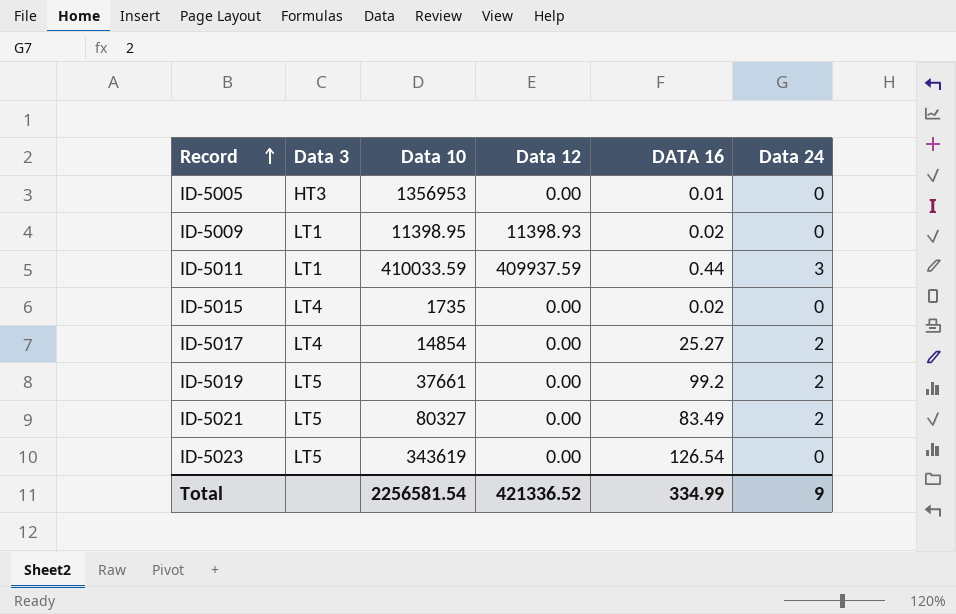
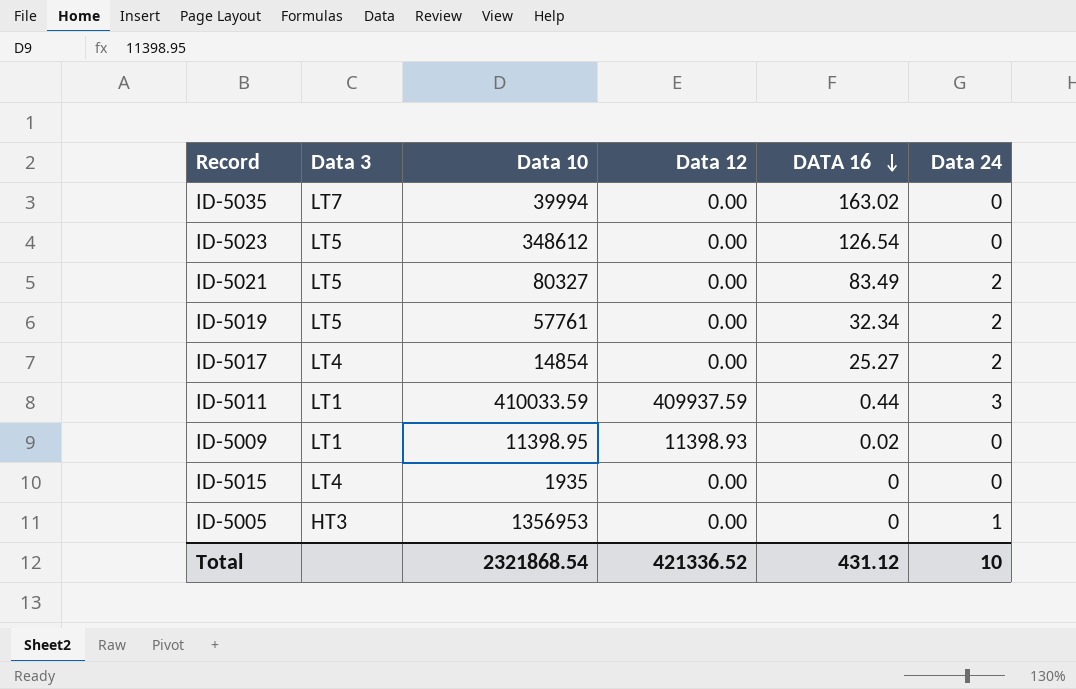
row order: Record ascending -> DATA 16 descending
row ID-5035: none -> LT7 | 39994 | 0.00 | 163.02 | 0
ID-5023 | Data 10: 343619 -> 348612
ID-5019 | Data 10: 37661 -> 57761
ID-5019 | DATA 16: 99.2 -> 32.34
ID-5015 | Data 10: 1735 -> 1935
ID-5015 | DATA 16: 0.02 -> 0
ID-5005 | DATA 16: 0.01 -> 0
ID-5005 | Data 24: 0 -> 1
Total | Data 10: 2256581.54 -> 2321868.54
Total | DATA 16: 334.99 -> 431.12
Total | Data 24: 9 -> 10

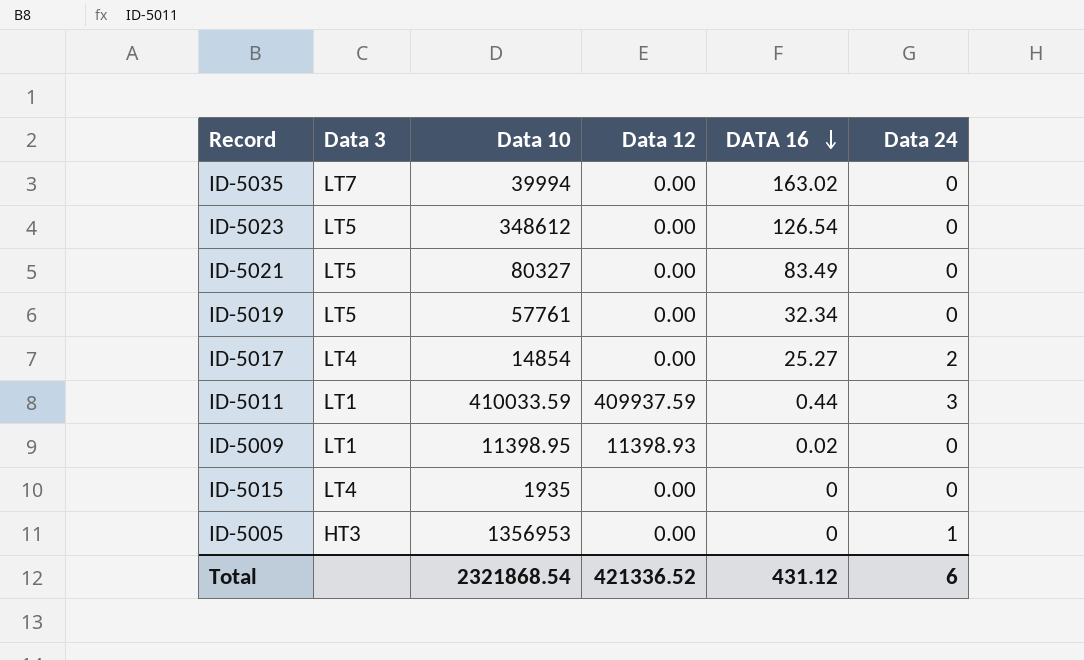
ID-5021 | Data 24: 2 -> 0
ID-5019 | Data 24: 2 -> 0
Total | Data 24: 10 -> 6

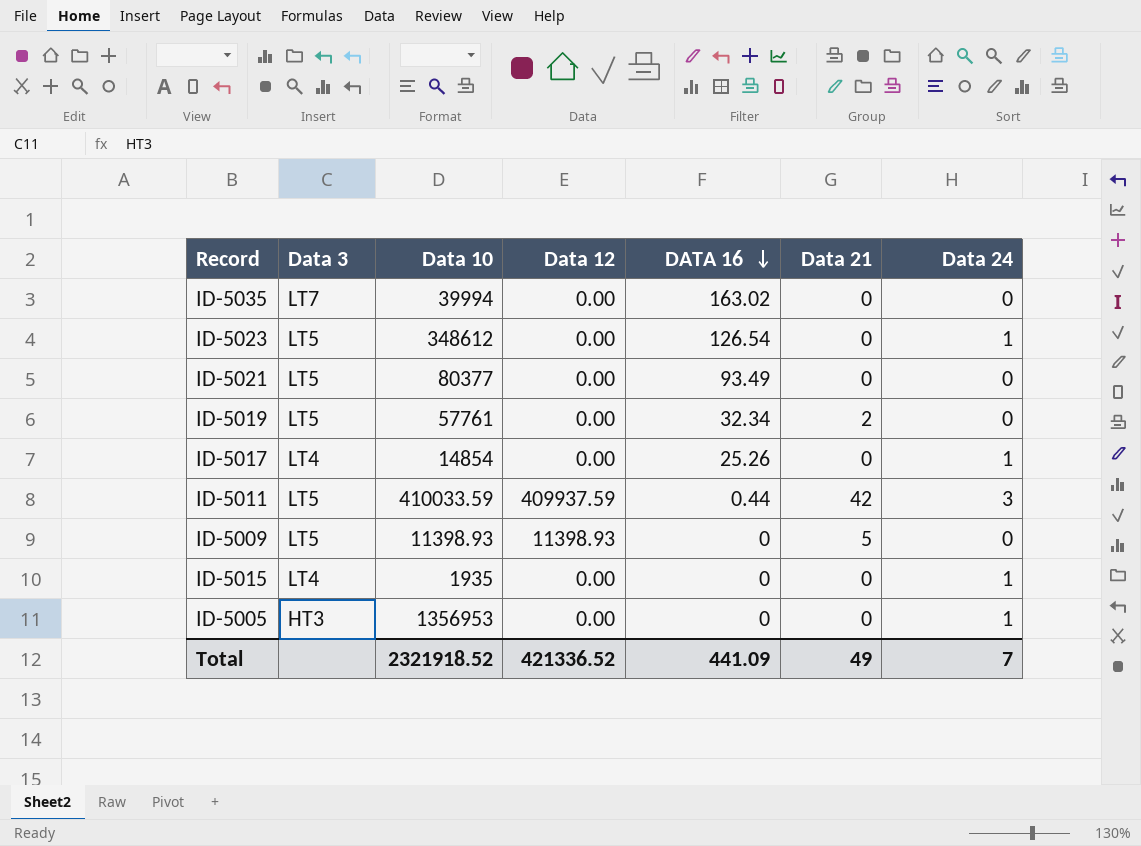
column Data 21 | position: none -> 6
ID-5023 | Data 24: 0 -> 1
ID-5021 | Data 10: 80327 -> 80377
ID-5021 | DATA 16: 83.49 -> 93.49
ID-5017 | DATA 16: 25.27 -> 25.26
ID-5017 | Data 24: 2 -> 1
ID-5011 | Data 3: LT1 -> LT5
ID-5009 | Data 3: LT1 -> LT5
ID-5009 | Data 10: 11398.95 -> 11398.93
ID-5009 | DATA 16: 0.02 -> 0
ID-5015 | Data 24: 0 -> 1
Total | Data 10: 2321868.54 -> 2321918.52
Total | DATA 16: 431.12 -> 441.09
Total | Data 24: 6 -> 7

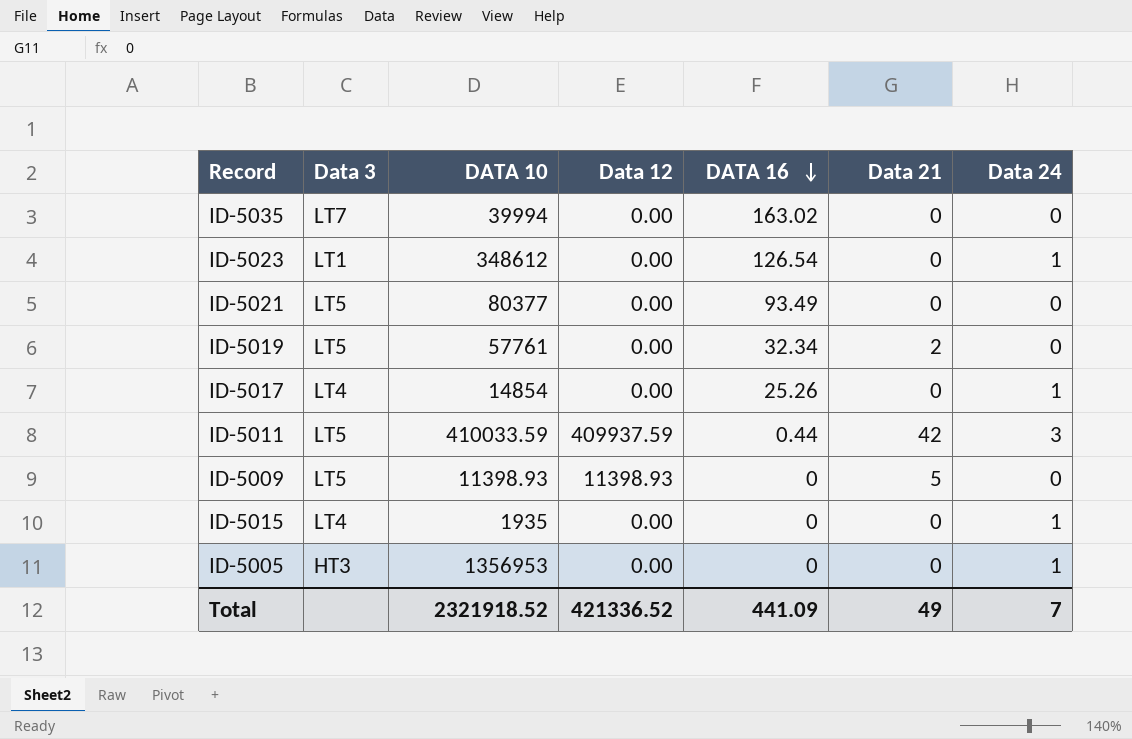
column name: Data 10 -> DATA 10
ID-5023 | Data 3: LT5 -> LT1

